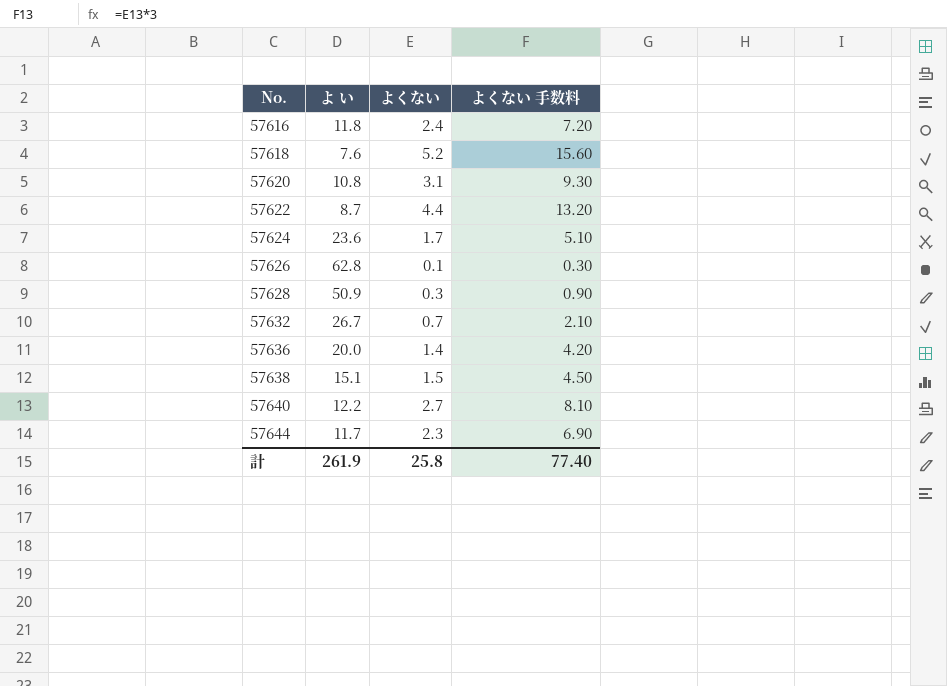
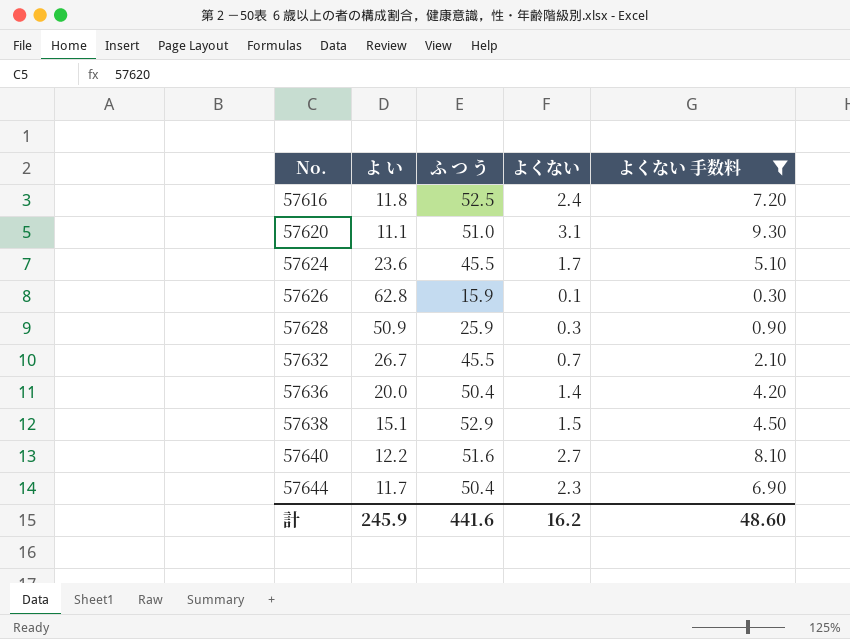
filter: none -> よくない 手数料 <= 9.30
column ふ つ う | position: none -> 3
57620 | よ い: 10.8 -> 11.1
計 | よ い: 261.9 -> 245.9
計 | よくない: 25.8 -> 16.2
計 | よくない 手数料: 77.40 -> 48.60

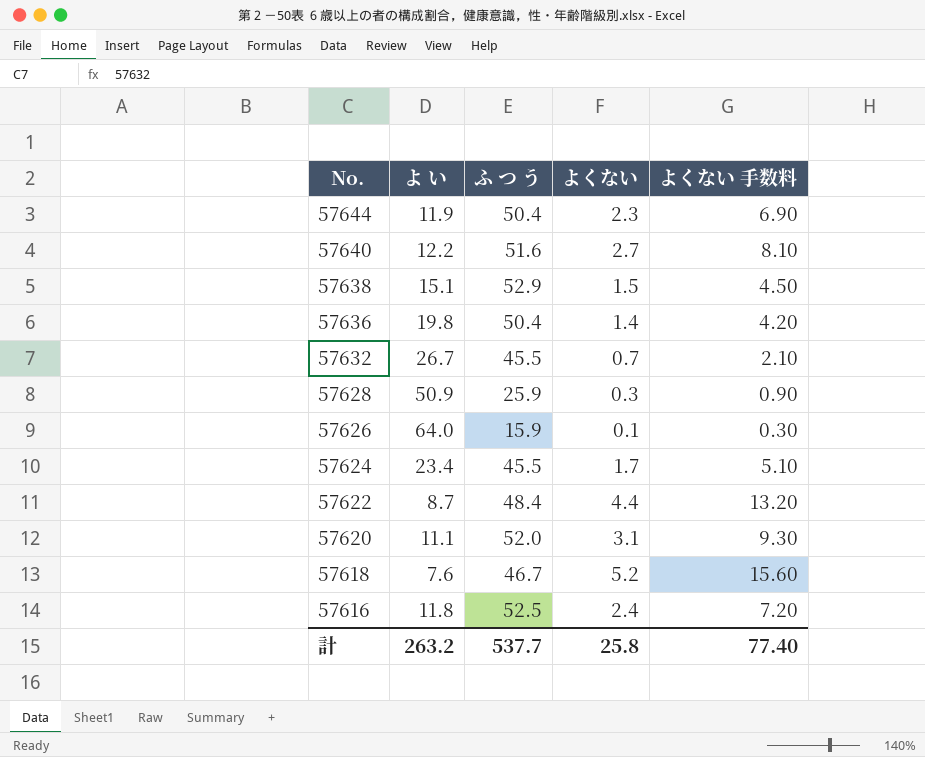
filter: よくない 手数料 <= 9.30 -> none
row order: No. ascending -> No. descending
57644 | よ い: 11.7 -> 11.9
57636 | よ い: 20.0 -> 19.8
57626 | よ い: 62.8 -> 64.0
57624 | よ い: 23.6 -> 23.4
57620 | ふ つ う: 51.0 -> 52.0
計 | よ い: 245.9 -> 263.2
計 | ふ つ う: 441.6 -> 537.7
計 | よくない: 16.2 -> 25.8
計 | よくない 手数料: 48.60 -> 77.40

